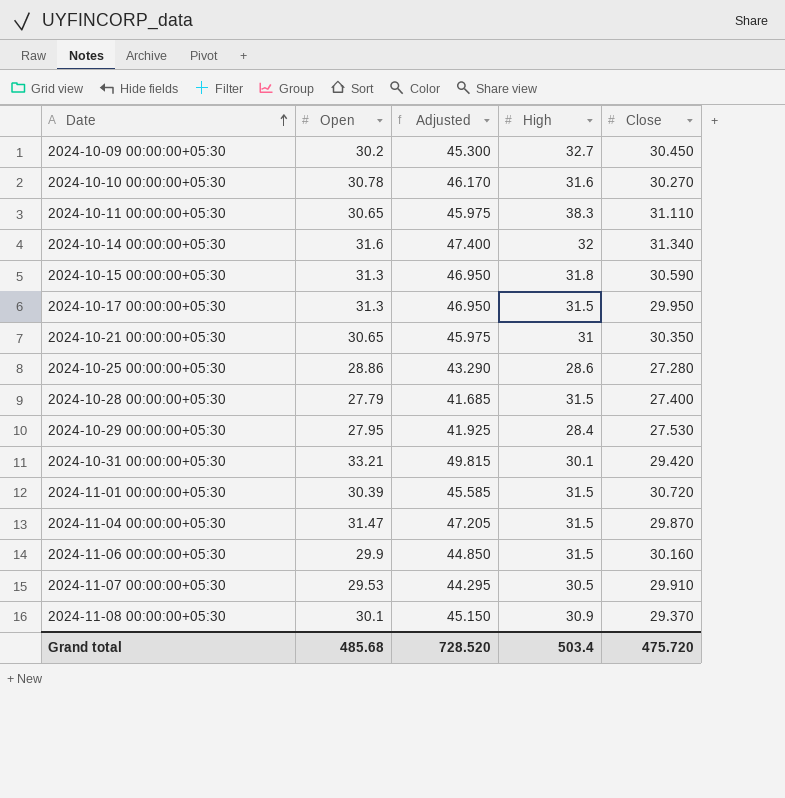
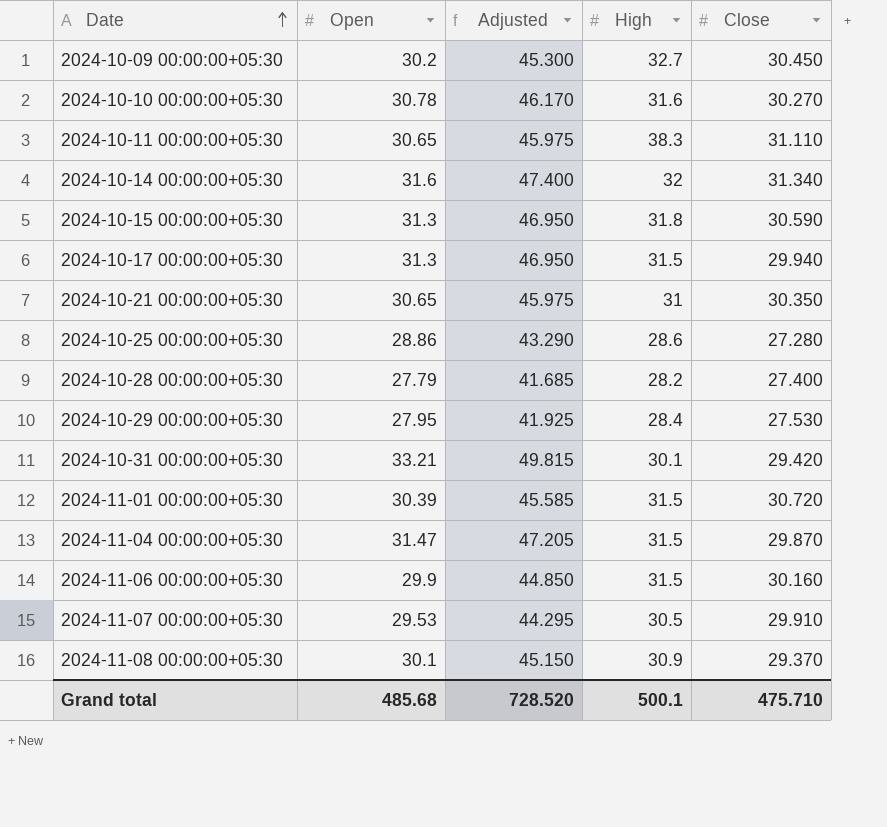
2024-10-17 00:00:00+05:30 | Close: 29.950 -> 29.940
2024-10-28 00:00:00+05:30 | High: 31.5 -> 28.2
Grand total | High: 503.4 -> 500.1
Grand total | Close: 475.720 -> 475.710

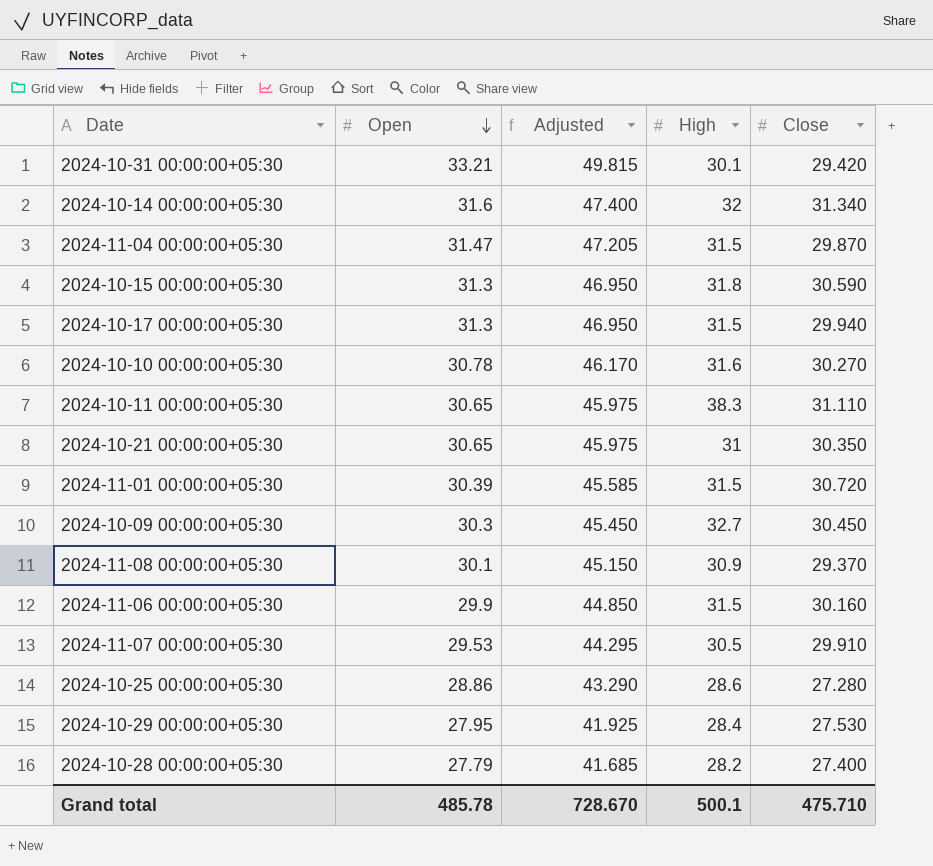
row order: Date ascending -> Open descending
2024-10-09 00:00:00+05:30 | Open: 30.2 -> 30.3
2024-10-09 00:00:00+05:30 | Adjusted: 45.300 -> 45.450
Grand total | Open: 485.68 -> 485.78
Grand total | Adjusted: 728.520 -> 728.670

